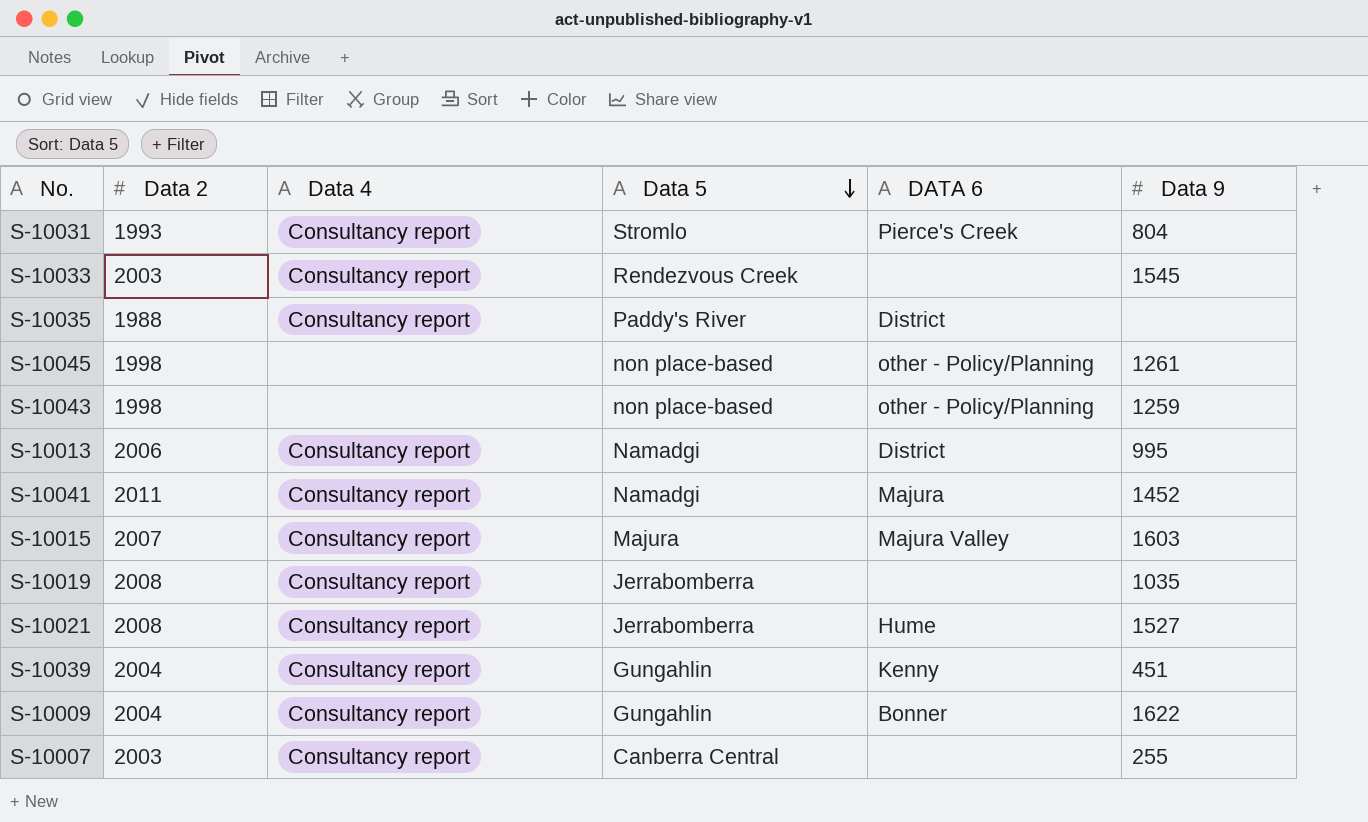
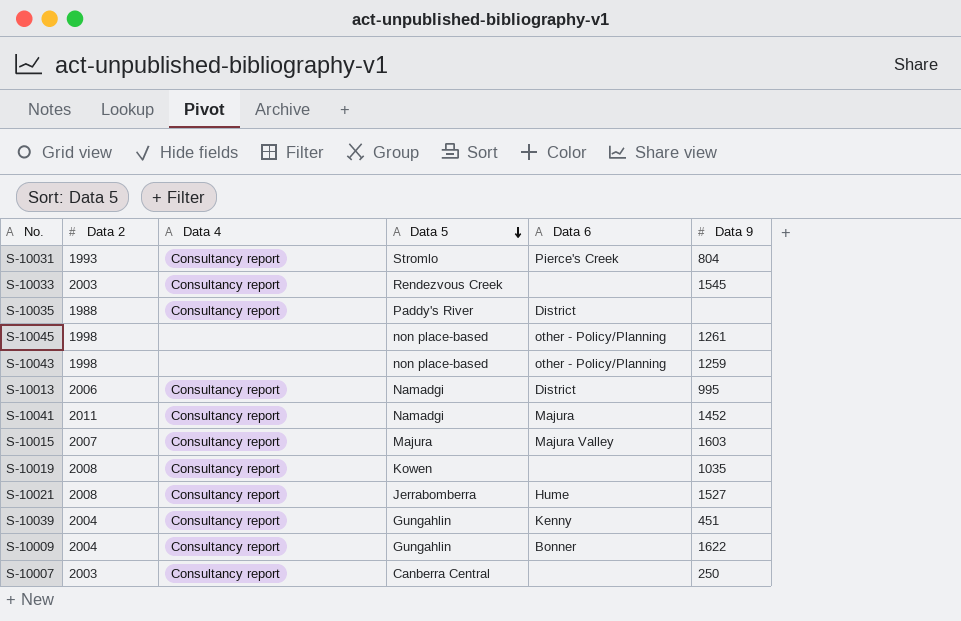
column name: DATA 6 -> Data 6
S-10019 | Data 5: Jerrabomberra -> Kowen
S-10007 | Data 9: 255 -> 250

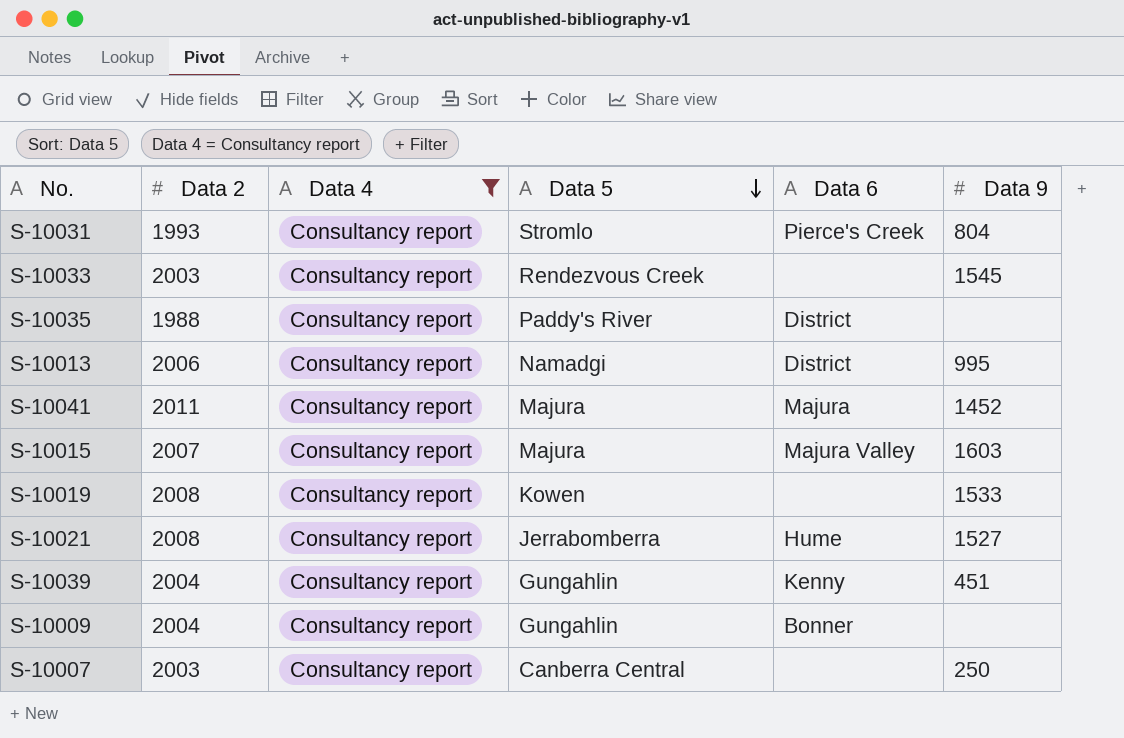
filter: none -> Data 4 = Consultancy report
S-10041 | Data 5: Namadgi -> Majura
S-10019 | Data 9: 1035 -> 1533
S-10009 | Data 9: 1622 -> none

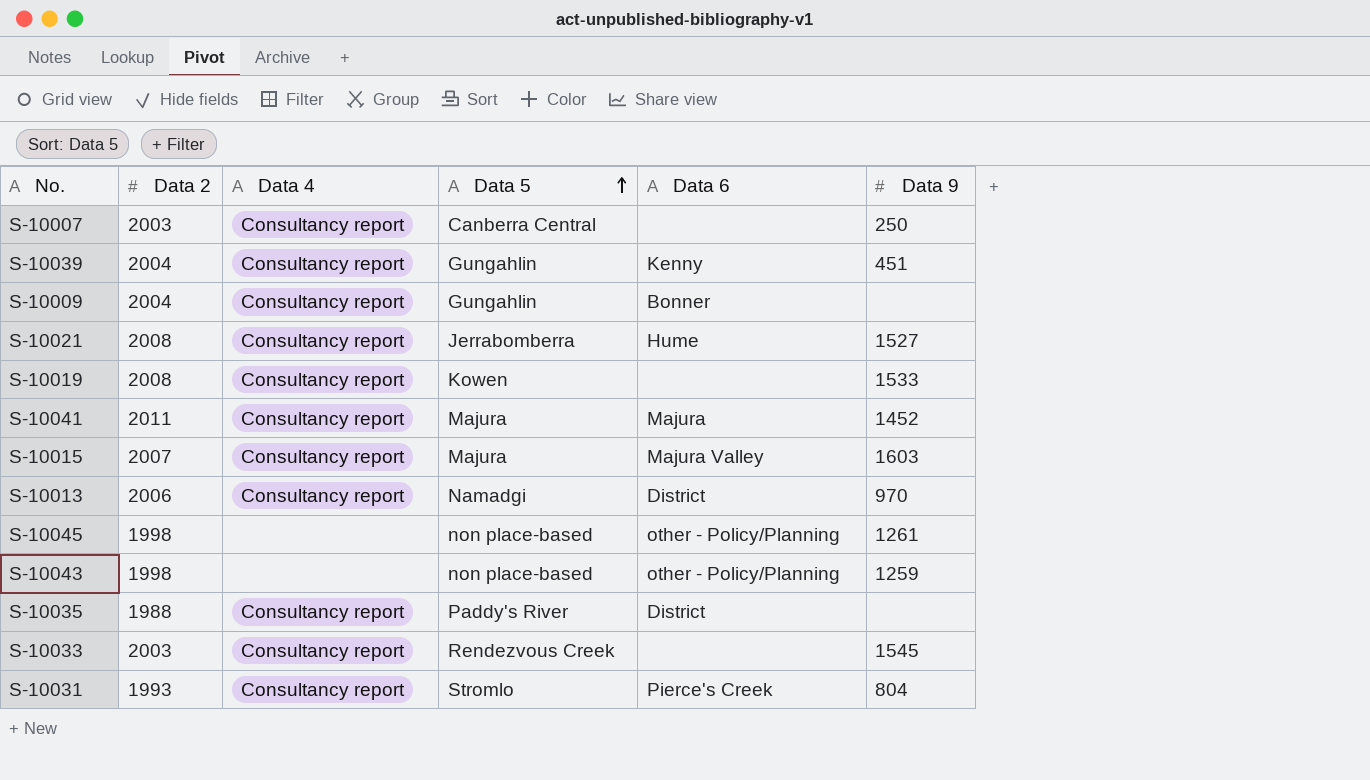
filter: Data 4 = Consultancy report -> none
row order: Data 5 descending -> Data 5 ascending
S-10013 | Data 9: 995 -> 970

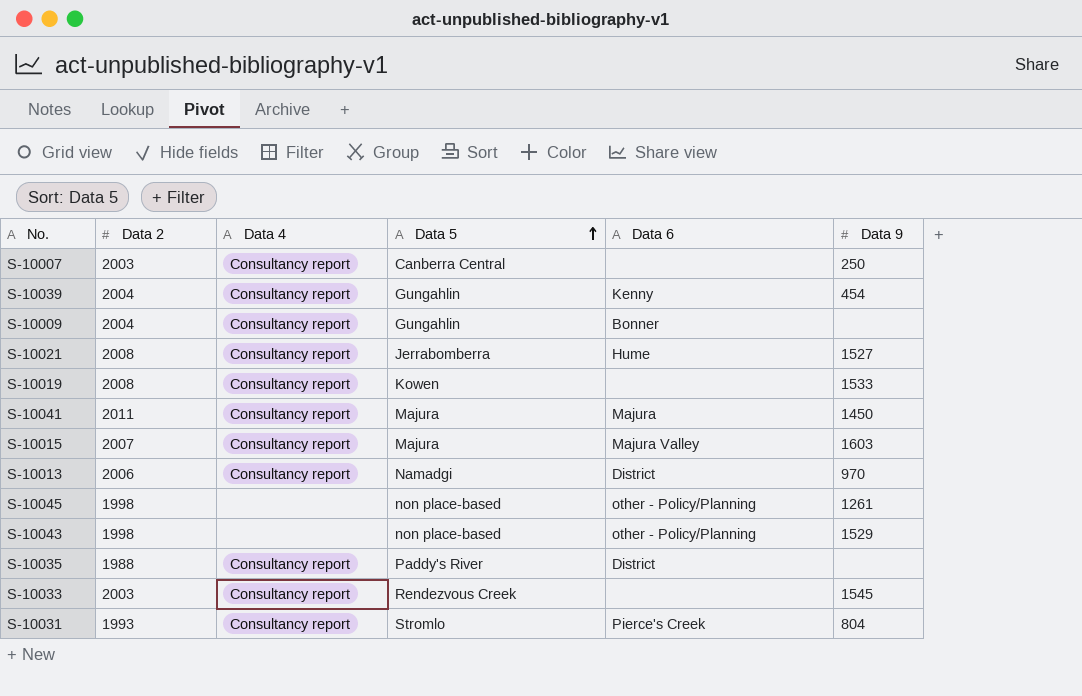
S-10039 | Data 9: 451 -> 454
S-10041 | Data 9: 1452 -> 1450
S-10043 | Data 9: 1259 -> 1529

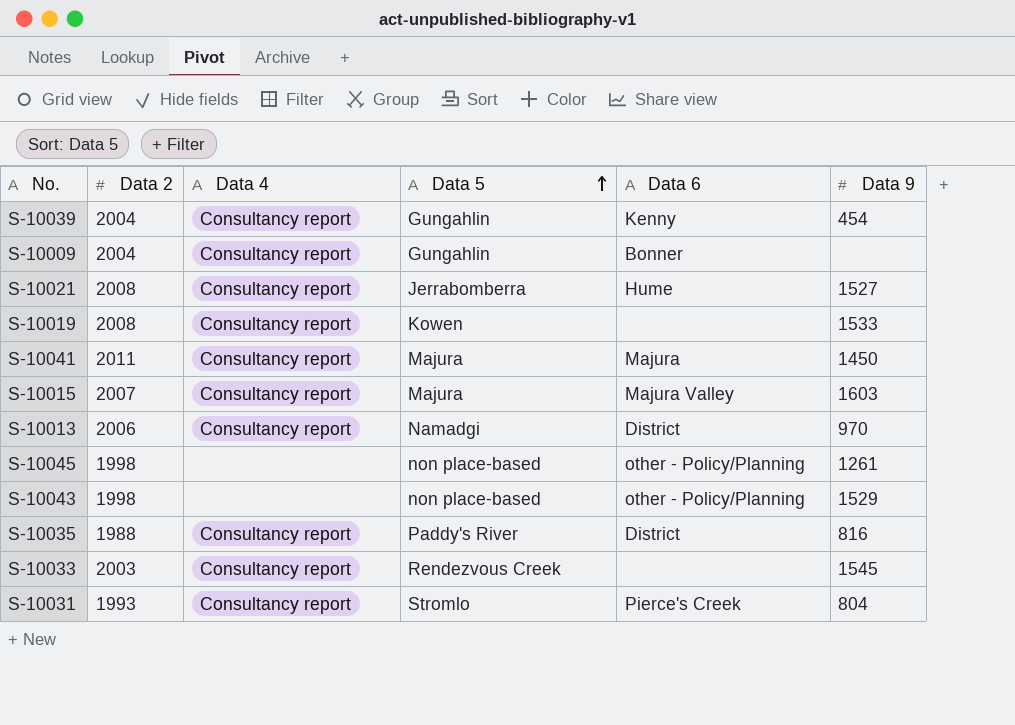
row S-10007: 2003 | Consultancy report | Canberra Central | none | 250 -> none
S-10035 | Data 9: none -> 816

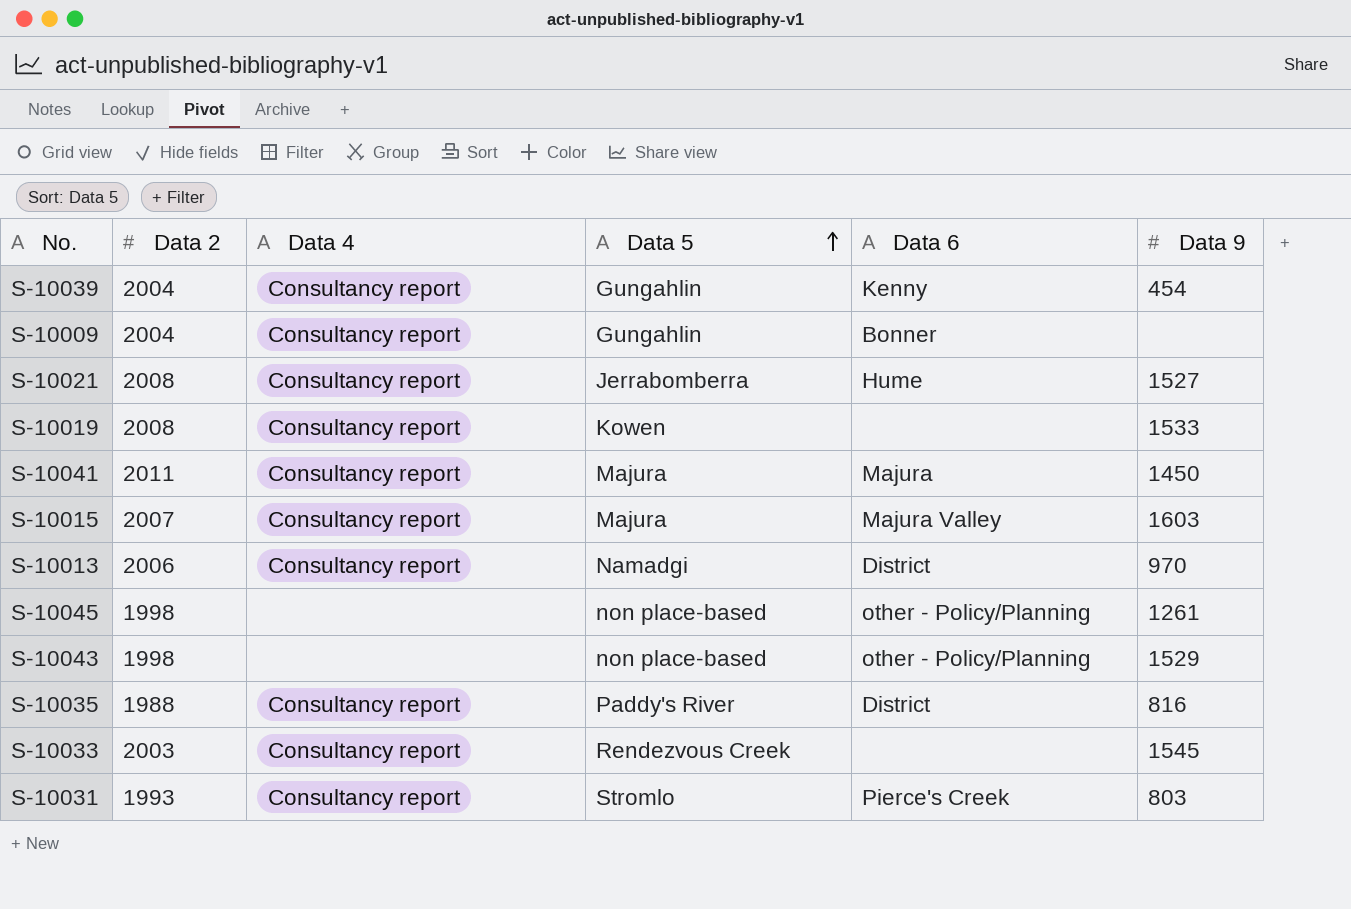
S-10031 | Data 9: 804 -> 803

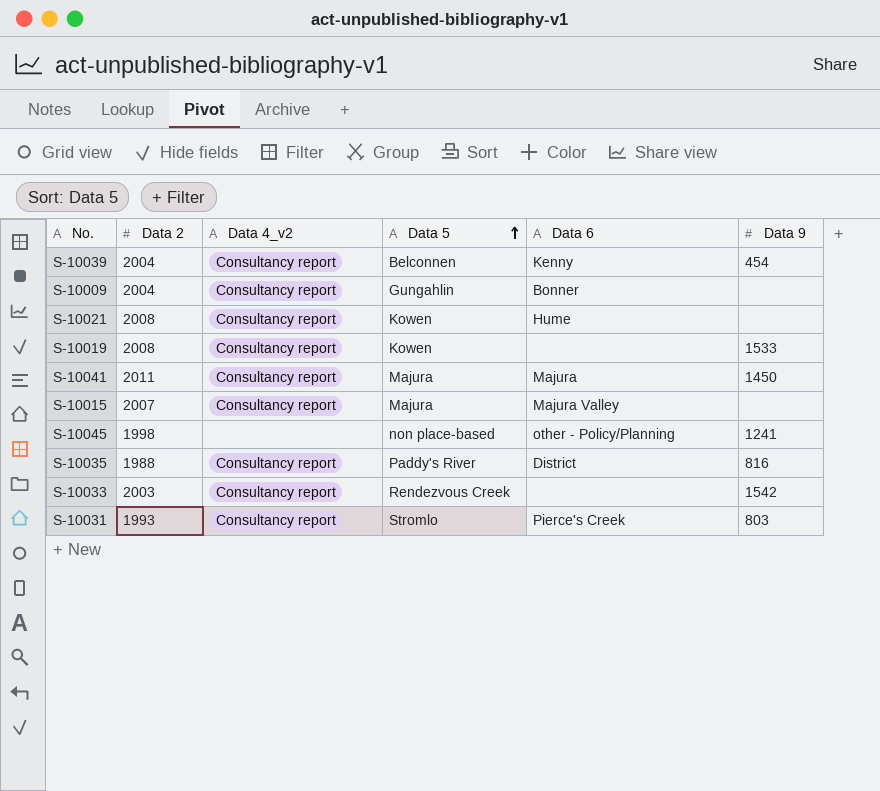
column name: Data 4 -> Data 4_v2
row S-10013: 2006 | Consultancy report | Namadgi | District | 970 -> none
row S-10043: 1998 | none | non place-based | other - Policy/Planning | 1529 -> none
S-10039 | Data 5: Gungahlin -> Belconnen
S-10021 | Data 5: Jerrabomberra -> Kowen
S-10021 | Data 9: 1527 -> none
S-10015 | Data 9: 1603 -> none
S-10045 | Data 9: 1261 -> 1241
S-10033 | Data 9: 1545 -> 1542

